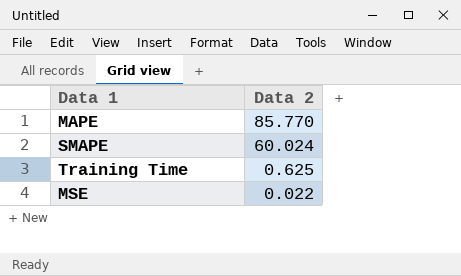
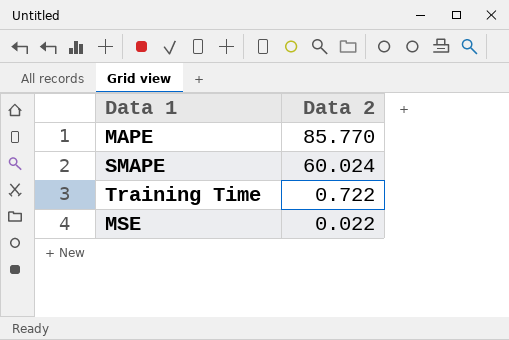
Training Time | Data 2: 0.625 -> 0.722

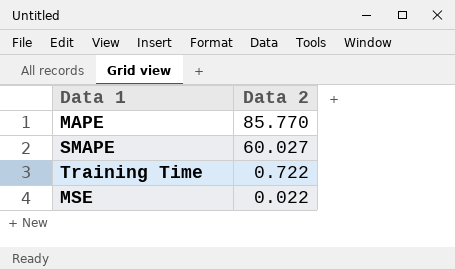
SMAPE | Data 2: 60.024 -> 60.027

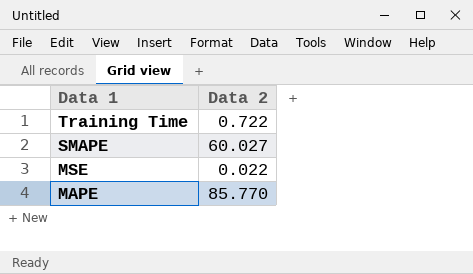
row order: Data 2 descending -> Data 1 descending

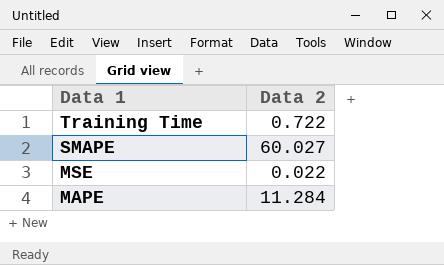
MAPE | Data 2: 85.770 -> 11.284

